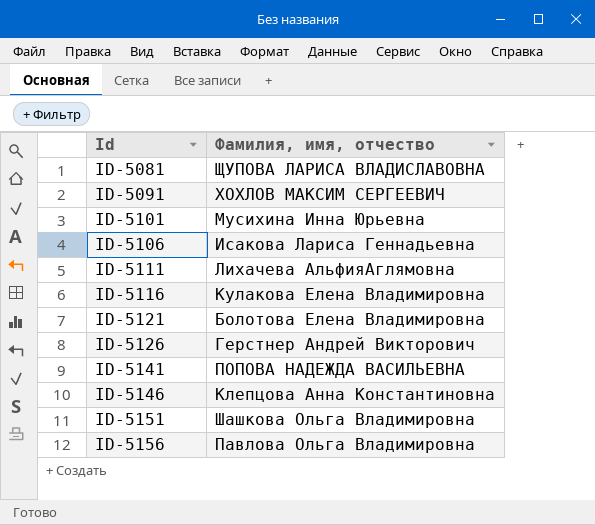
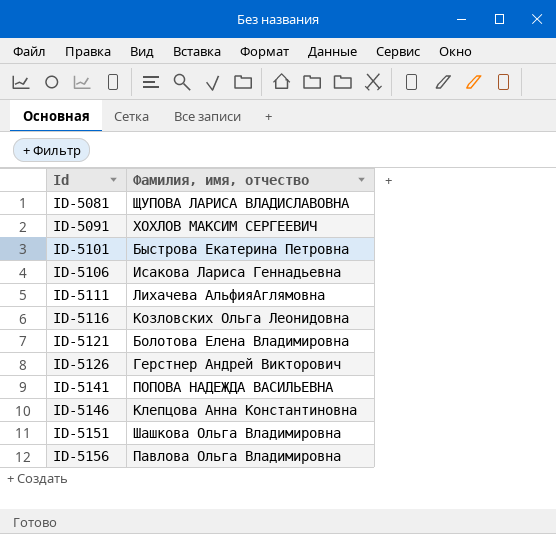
ID-5101 | Фамилия, имя, отчество: Мусихина Инна Юрьевна -> Быстрова Екатерина Петровна
ID-5116 | Фамилия, имя, отчество: Кулакова Елена Владимировна -> Козловских Ольга Леонидовна

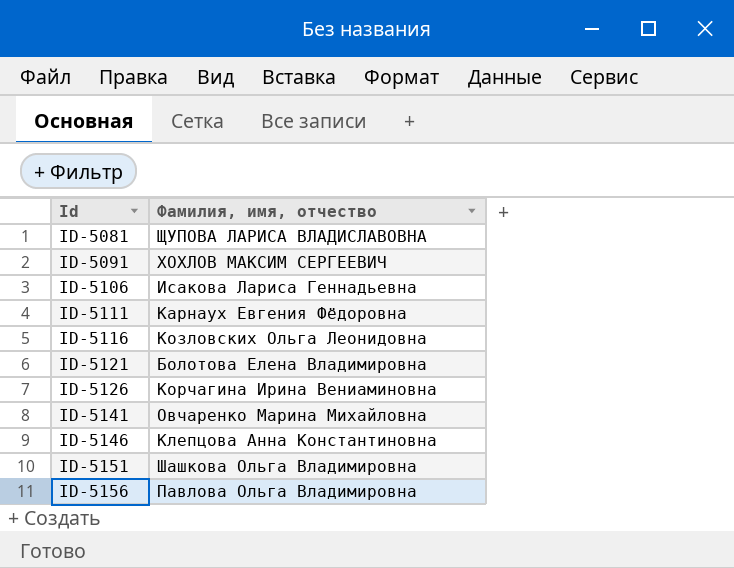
row ID-5101: Быстрова Екатерина Петровна -> none
ID-5111 | Фамилия, имя, отчество: Лихачева АльфияАглямовна -> Карнаух Евгения Фёдоровна
ID-5126 | Фамилия, имя, отчество: Герстнер Андрей Викторович -> Корчагина Ирина Вениаминовна
ID-5141 | Фамилия, имя, отчество: ПОПОВА НАДЕЖДА ВАСИЛЬЕВНА -> Овчаренко Марина Михайловна

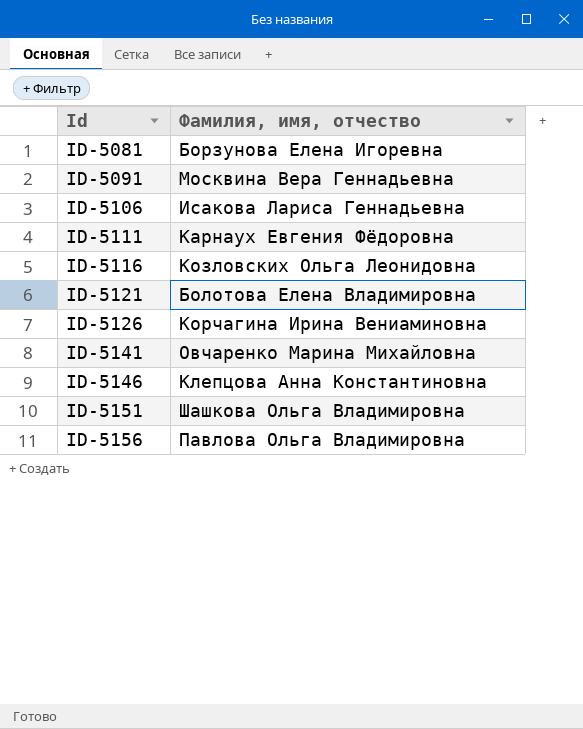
ID-5081 | Фамилия, имя, отчество: ЩУПОВА ЛАРИСА ВЛАДИСЛАВОВНА -> Борзунова Елена Игоревна
ID-5091 | Фамилия, имя, отчество: ХОХЛОВ МАКСИМ СЕРГЕЕВИЧ -> Москвина Вера Геннадьевна

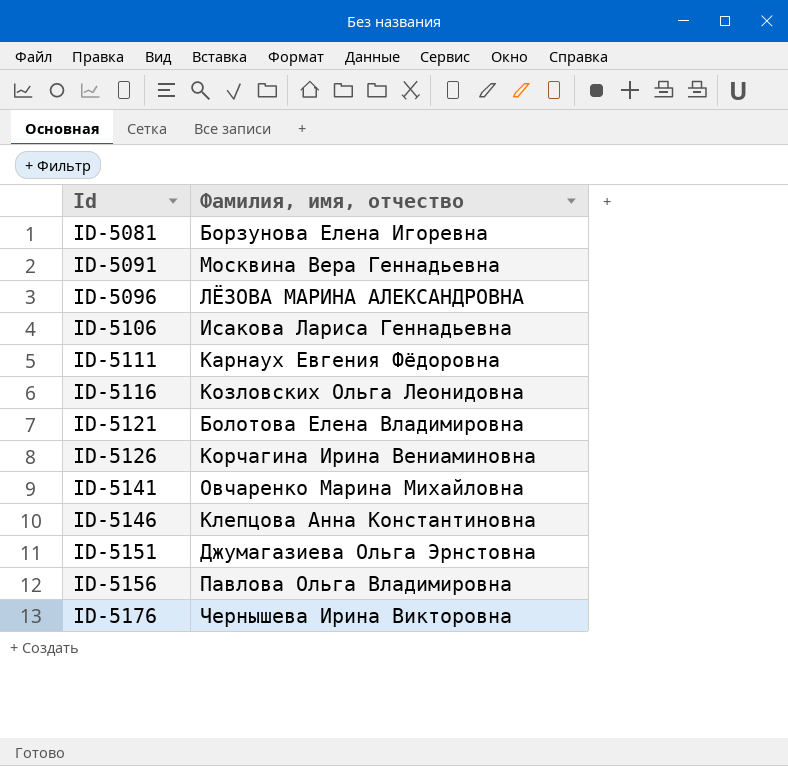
row ID-5096: none -> ЛЁЗОВА МАРИНА АЛЕКСАНДРОВНА
ID-5151 | Фамилия, имя, отчество: Шашкова Ольга Владимировна -> Джумагазиева Ольга Эрнстовна
row ID-5176: none -> Чернышева Ирина Викторовна

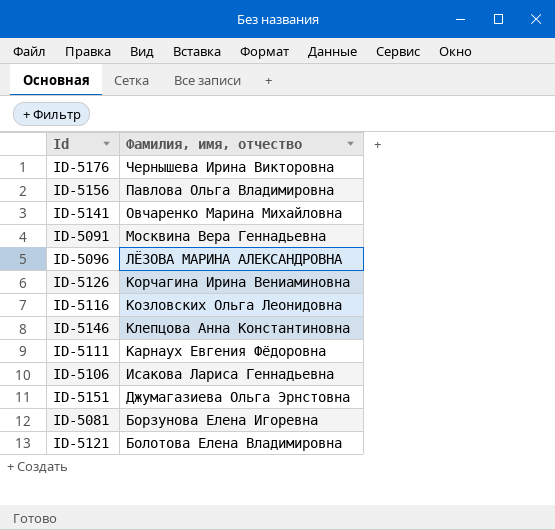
row order: Id ascending -> Фамилия, имя, отчество descending

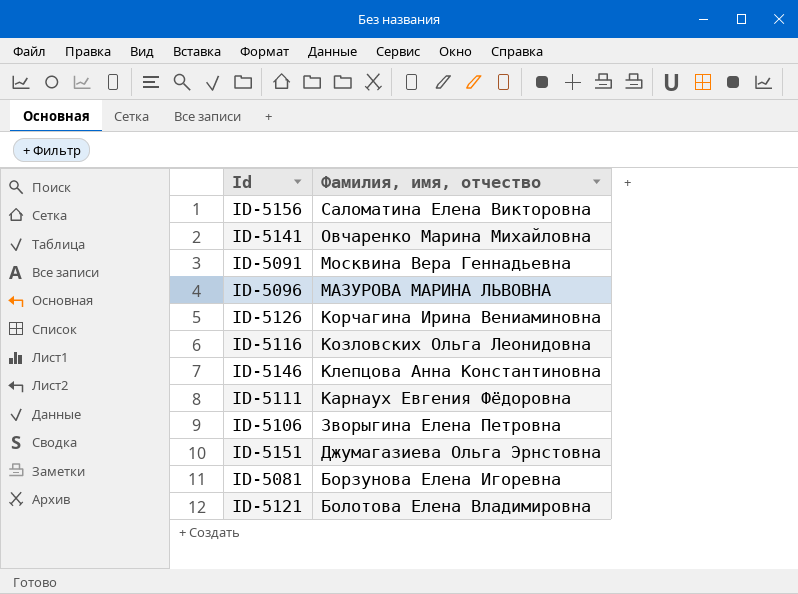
row ID-5176: Чернышева Ирина Викторовна -> none
ID-5156 | Фамилия, имя, отчество: Павлова Ольга Владимировна -> Саломатина Елена Викторовна
ID-5096 | Фамилия, имя, отчество: ЛЁЗОВА МАРИНА АЛЕКСАНДРОВНА -> МАЗУРОВА МАРИНА ЛЬВОВНА
ID-5106 | Фамилия, имя, отчество: Исакова Лариса Геннадьевна -> Зворыгина Елена Петровна

